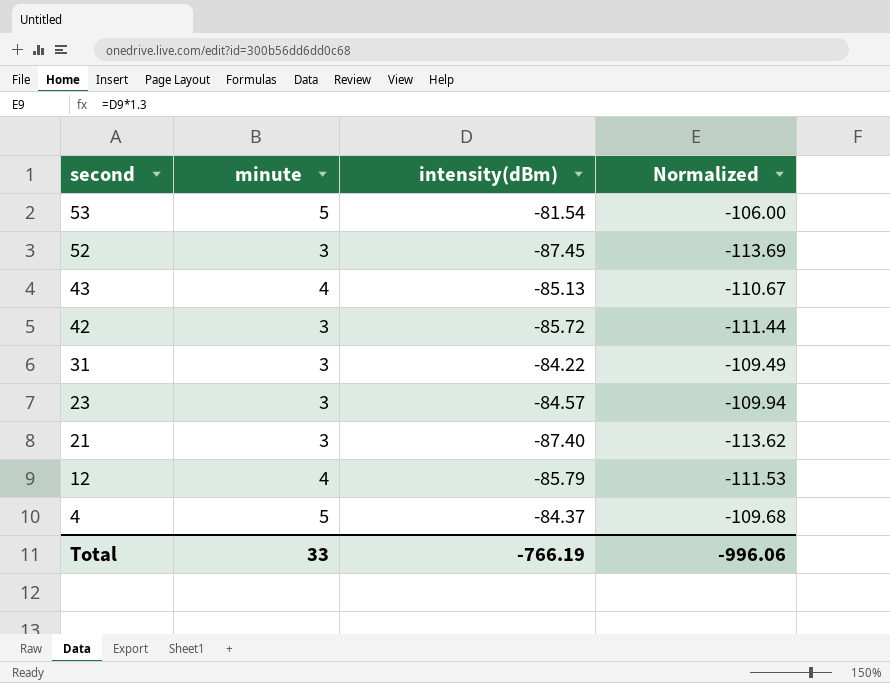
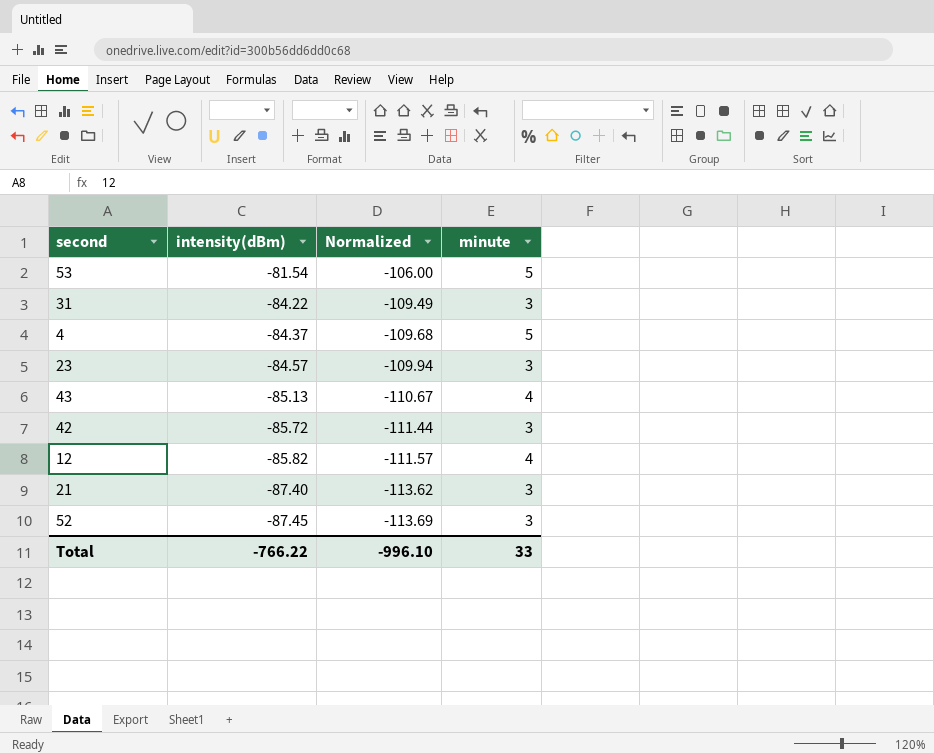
row order: second descending -> intensity(dBm) descending
column minute | position: 2 -> 4
12 | intensity(dBm): -85.79 -> -85.82
12 | Normalized: -111.53 -> -111.57
Total | intensity(dBm): -766.19 -> -766.22
Total | Normalized: -996.06 -> -996.10

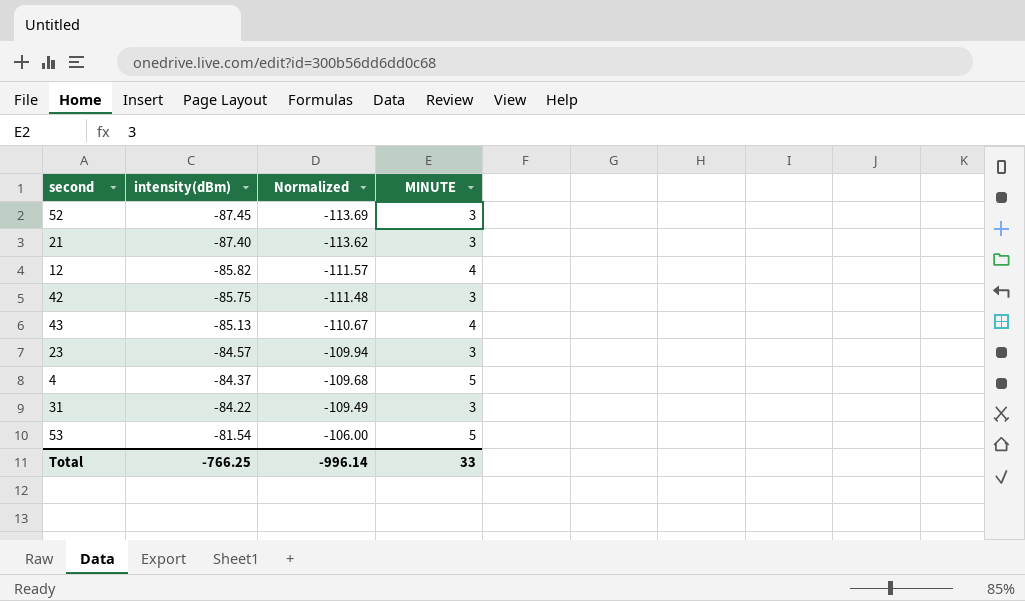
row order: intensity(dBm) descending -> intensity(dBm) ascending
column name: minute -> MINUTE
42 | intensity(dBm): -85.72 -> -85.75
42 | Normalized: -111.44 -> -111.48
Total | intensity(dBm): -766.22 -> -766.25
Total | Normalized: -996.10 -> -996.14

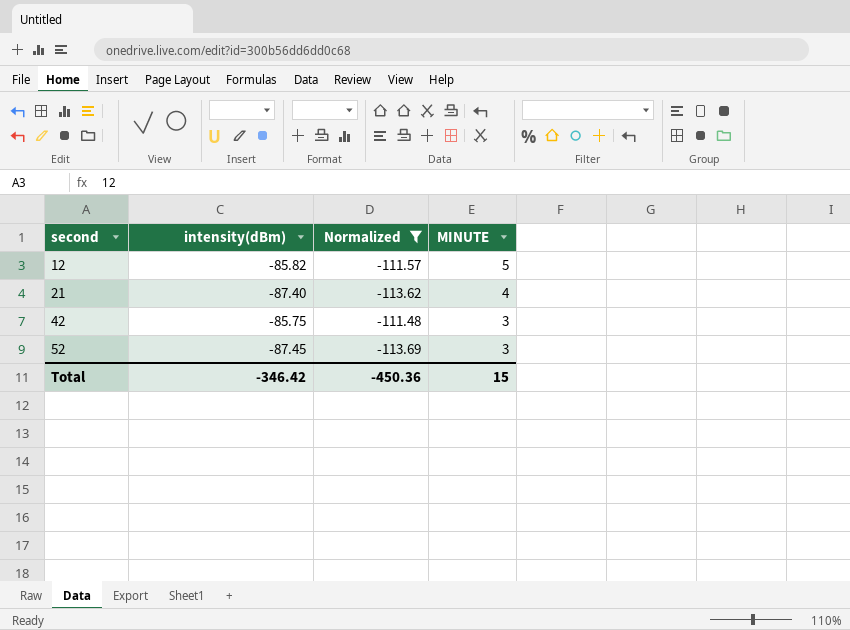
filter: none -> Normalized <= -111.48
row order: intensity(dBm) ascending -> second ascending
12 | MINUTE: 4 -> 5
21 | MINUTE: 3 -> 4
Total | intensity(dBm): -766.25 -> -346.42
Total | Normalized: -996.14 -> -450.36
Total | MINUTE: 33 -> 15

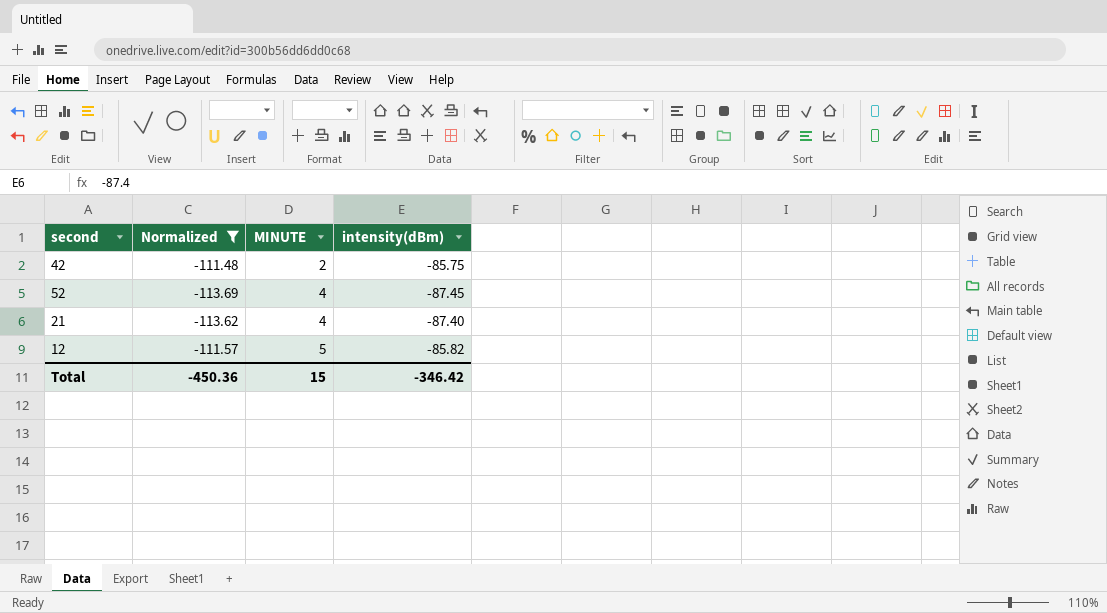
row order: second ascending -> MINUTE ascending
column intensity(dBm) | position: 2 -> 4
42 | MINUTE: 3 -> 2
52 | MINUTE: 3 -> 4

